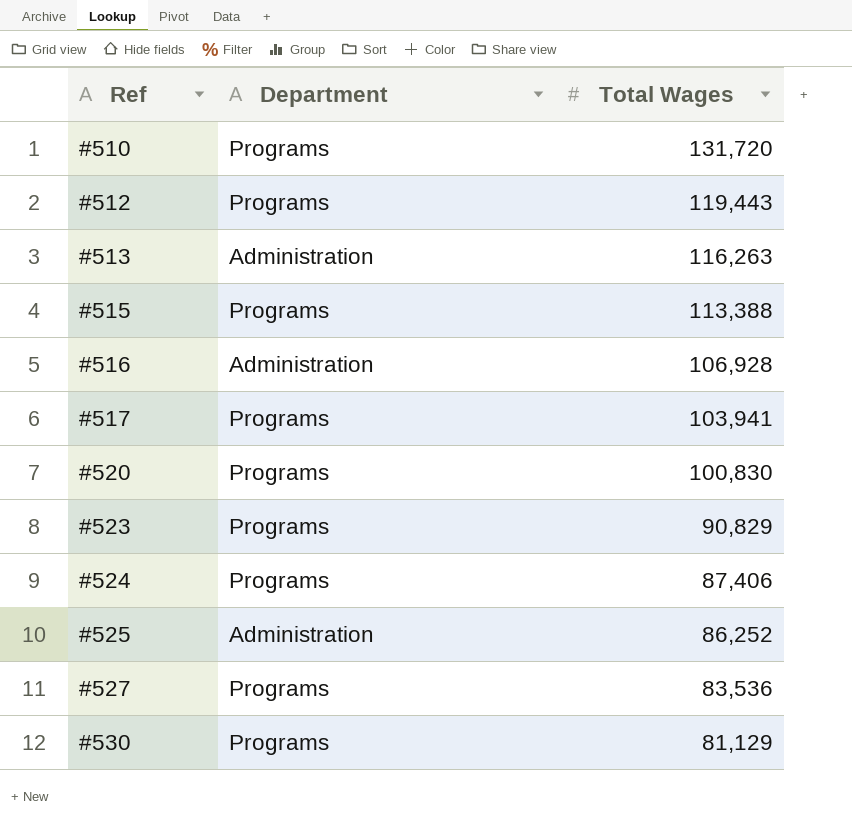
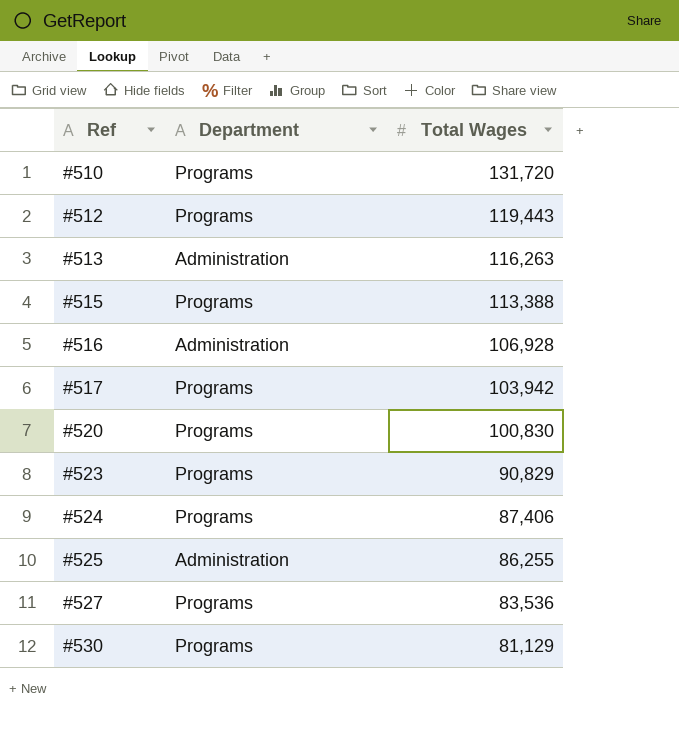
#517 | Total Wages: 103,941 -> 103,942
#525 | Total Wages: 86,252 -> 86,255

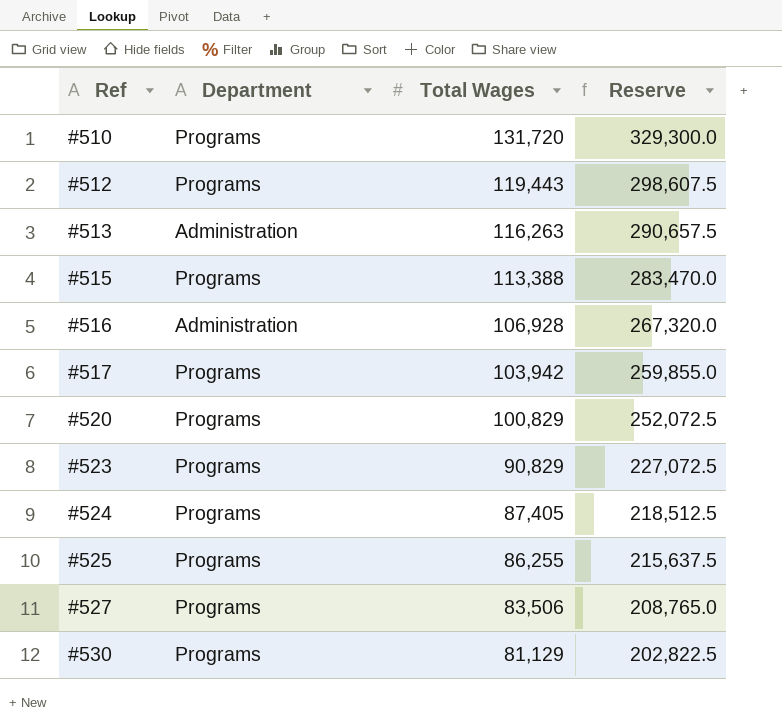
column Reserve | formula: none -> [Total Wages] * 2.5
#520 | Total Wages: 100,830 -> 100,829
#524 | Total Wages: 87,406 -> 87,405
#525 | Department: Administration -> Programs
#527 | Total Wages: 83,536 -> 83,506

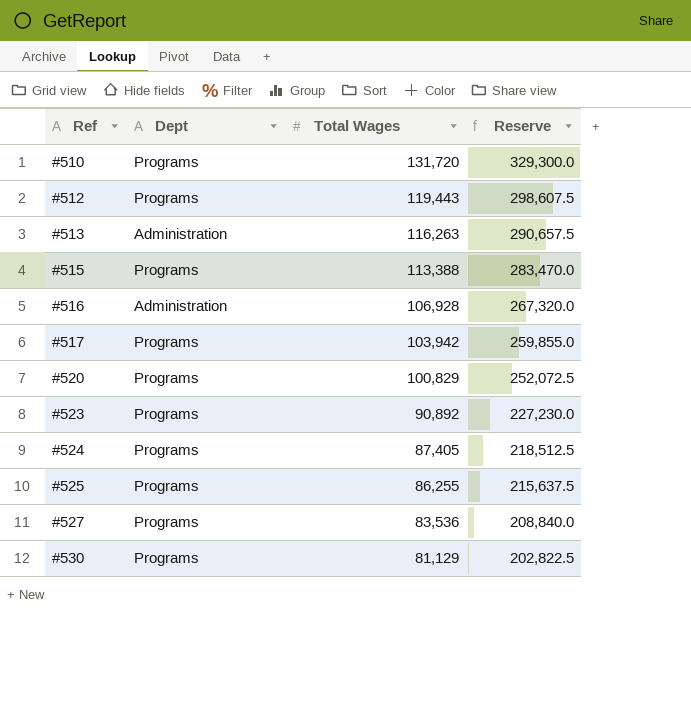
column name: Department -> Dept
#523 | Total Wages: 90,829 -> 90,892
#523 | Reserve: 227,072.5 -> 227,230.0
#527 | Total Wages: 83,506 -> 83,536
#527 | Reserve: 208,765.0 -> 208,840.0

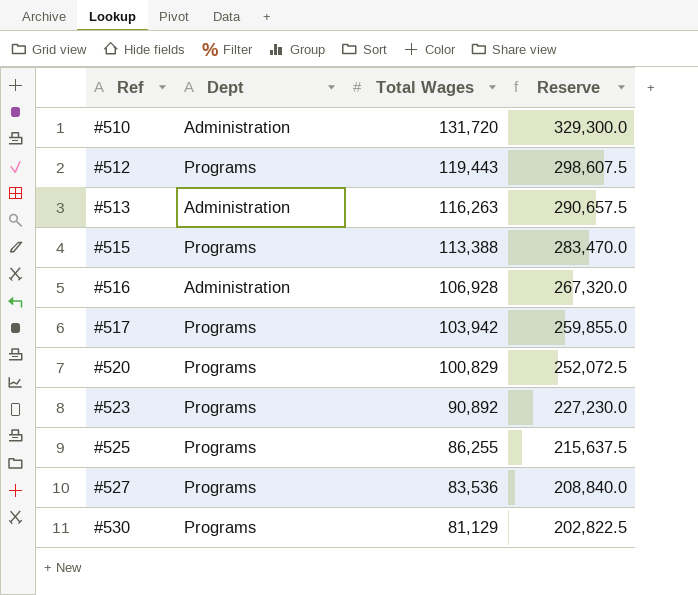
row #524: Programs | 87,405 | 218,512.5 -> none
#510 | Dept: Programs -> Administration

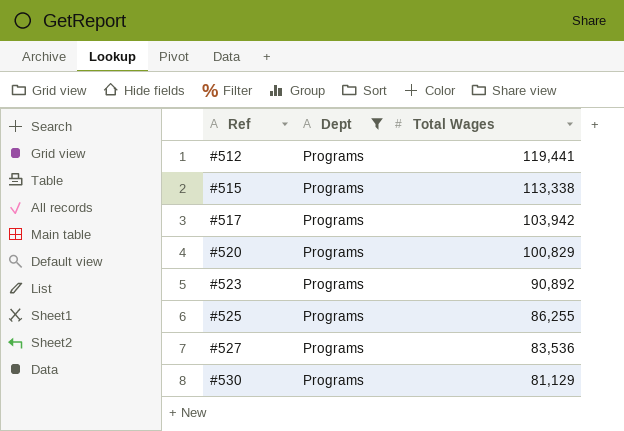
filter: none -> Dept = Programs
column Reserve | formula: [Total Wages] * 2.5 -> none
#512 | Total Wages: 119,443 -> 119,441
#515 | Total Wages: 113,388 -> 113,338

